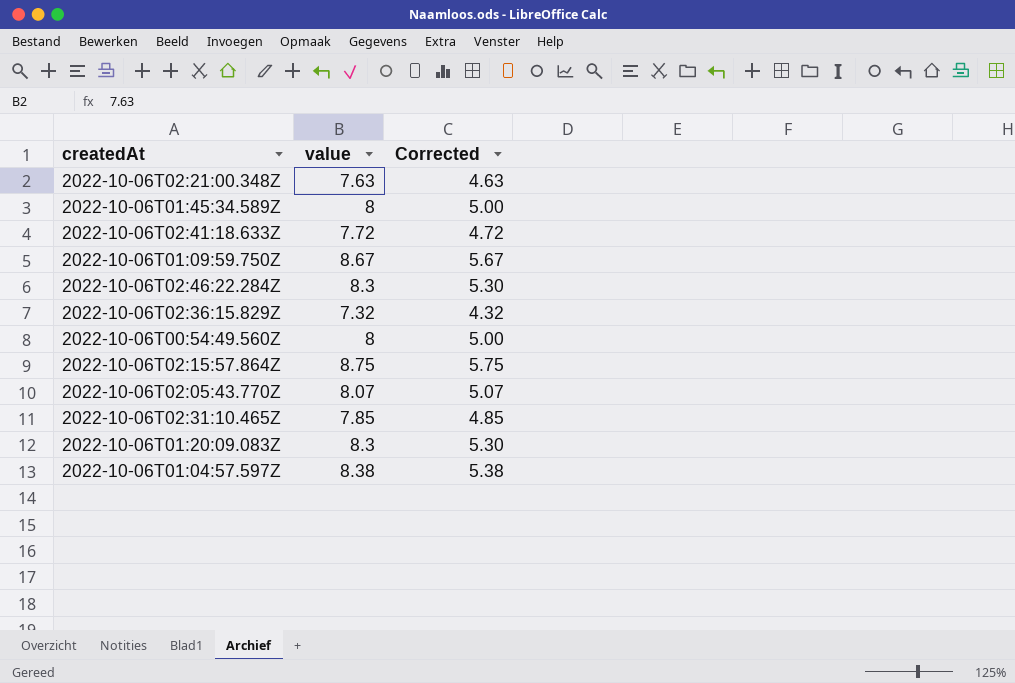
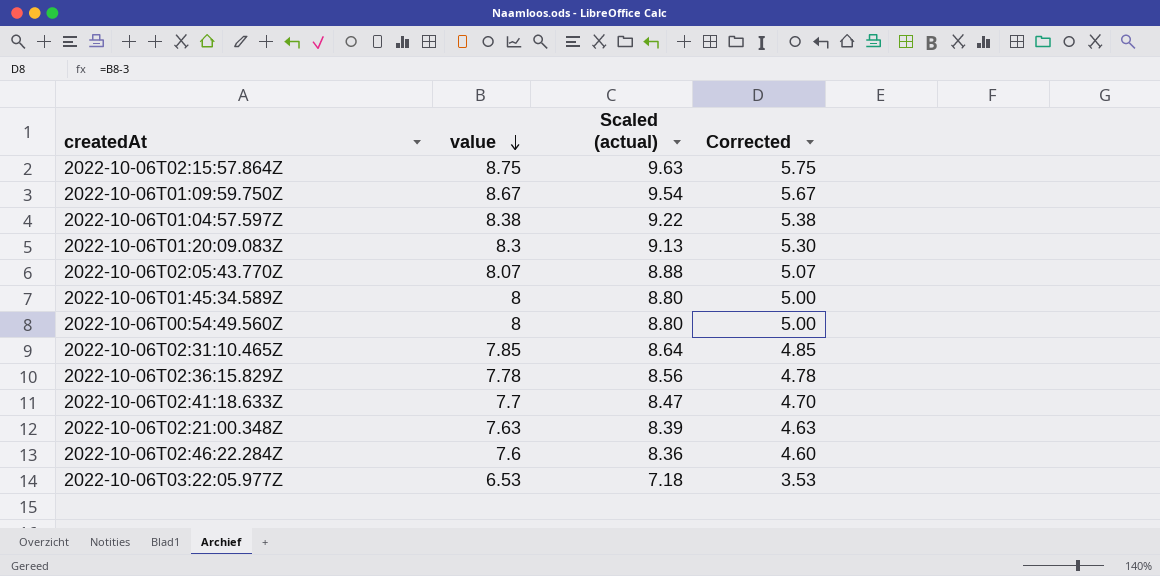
row order: none -> value descending
column Scaled (actual) | formula: none -> [value] * 1.1
2022-10-06T02:36:15.829Z | value: 7.32 -> 7.78
2022-10-06T02:36:15.829Z | Corrected: 4.32 -> 4.78
2022-10-06T02:41:18.633Z | value: 7.72 -> 7.7
2022-10-06T02:41:18.633Z | Corrected: 4.72 -> 4.70
2022-10-06T02:46:22.284Z | value: 8.3 -> 7.6
2022-10-06T02:46:22.284Z | Corrected: 5.30 -> 4.60
row 2022-10-06T03:22:05.977Z: none -> 6.53 | 7.18 | 3.53

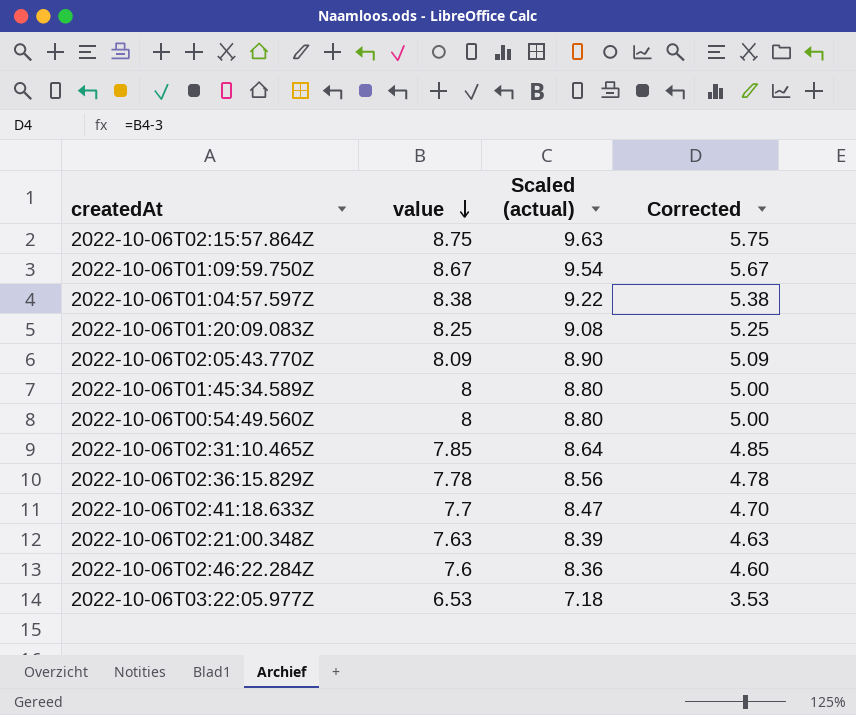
2022-10-06T01:20:09.083Z | value: 8.3 -> 8.25
2022-10-06T01:20:09.083Z | Scaled (actual): 9.13 -> 9.08
2022-10-06T01:20:09.083Z | Corrected: 5.30 -> 5.25
2022-10-06T02:05:43.770Z | value: 8.07 -> 8.09
2022-10-06T02:05:43.770Z | Scaled (actual): 8.88 -> 8.90
2022-10-06T02:05:43.770Z | Corrected: 5.07 -> 5.09

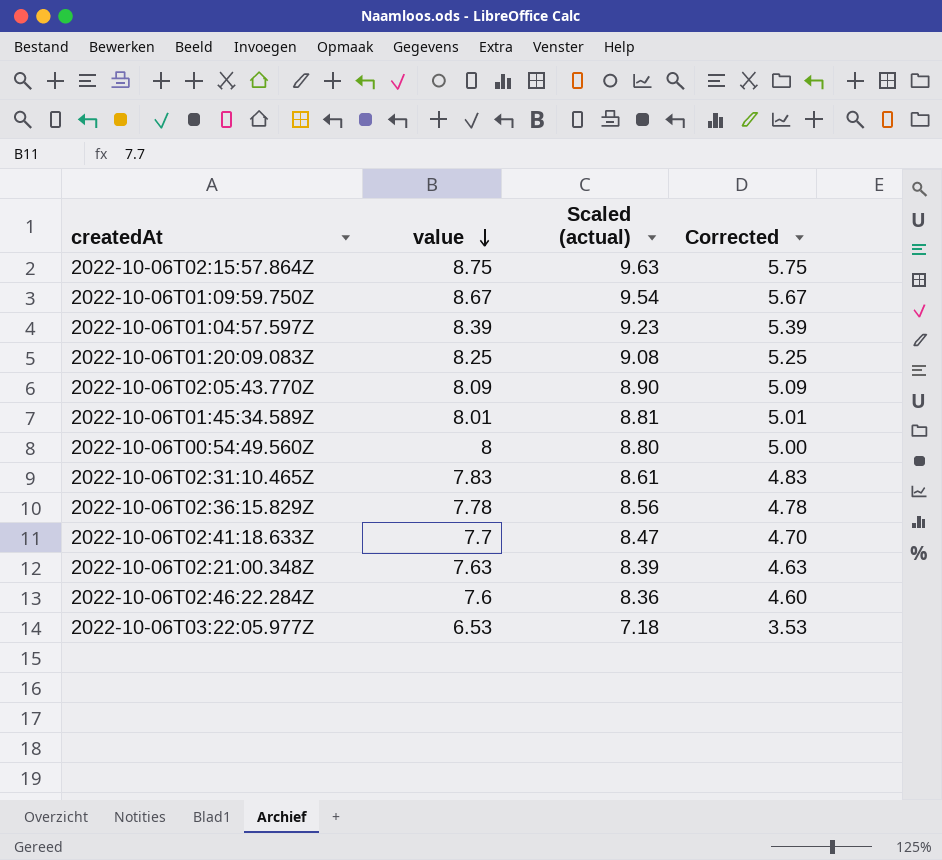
2022-10-06T01:04:57.597Z | value: 8.38 -> 8.39
2022-10-06T01:04:57.597Z | Scaled (actual): 9.22 -> 9.23
2022-10-06T01:04:57.597Z | Corrected: 5.38 -> 5.39
2022-10-06T01:45:34.589Z | value: 8 -> 8.01
2022-10-06T01:45:34.589Z | Scaled (actual): 8.80 -> 8.81
2022-10-06T01:45:34.589Z | Corrected: 5.00 -> 5.01
2022-10-06T02:31:10.465Z | value: 7.85 -> 7.83
2022-10-06T02:31:10.465Z | Scaled (actual): 8.64 -> 8.61
2022-10-06T02:31:10.465Z | Corrected: 4.85 -> 4.83

